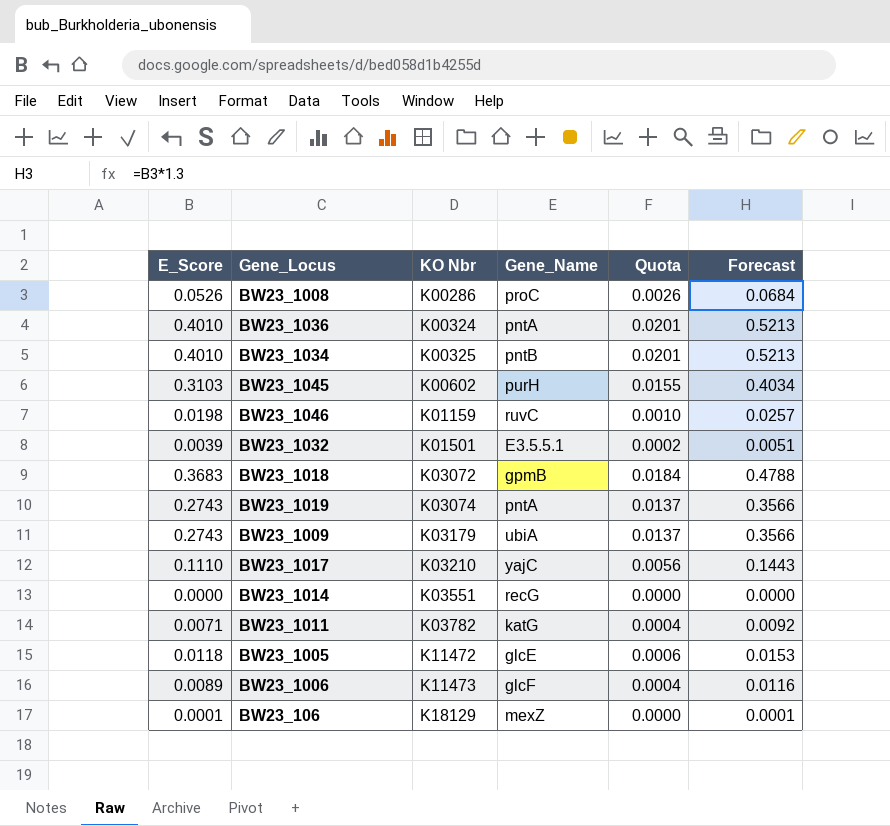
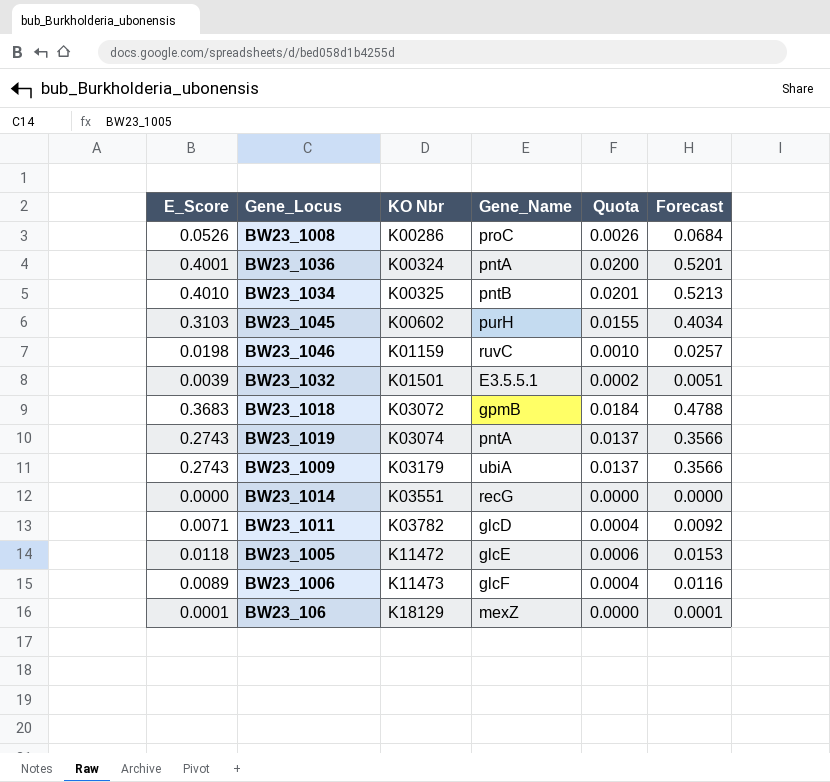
row BW23_1017: 0.1110 | K03210 | yajC | 0.0056 | 0.1443 -> none
BW23_1036 | E_Score: 0.4010 -> 0.4001
BW23_1036 | Quota: 0.0201 -> 0.0200
BW23_1036 | Forecast: 0.5213 -> 0.5201
BW23_1011 | Gene_Name: katG -> glcD

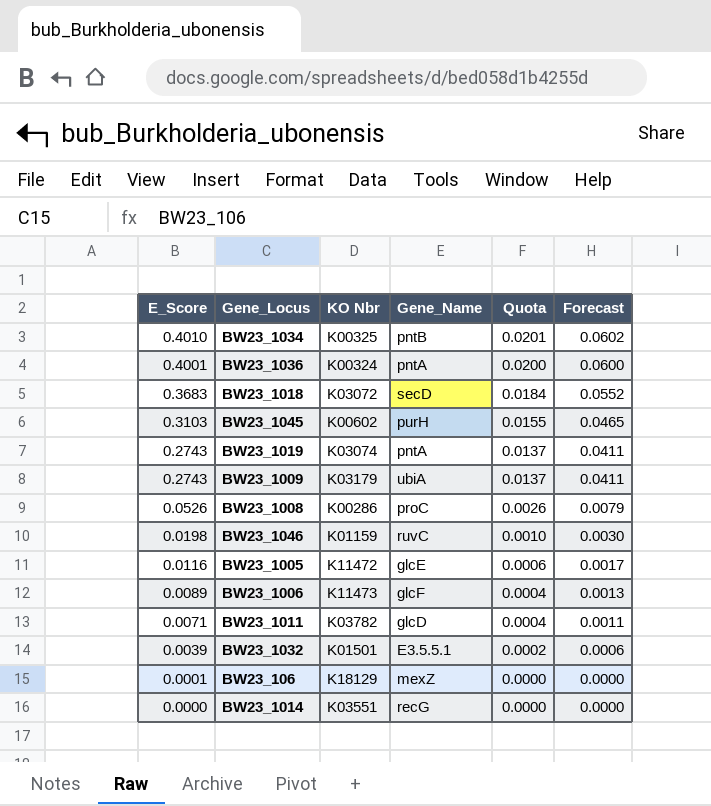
row order: KO Nbr ascending -> E_Score descending
column Forecast | formula: [E_Score] * 1.3 -> [E_Score] * 0.15
BW23_1018 | Gene_Name: gpmB -> secD
BW23_1005 | E_Score: 0.0118 -> 0.0116

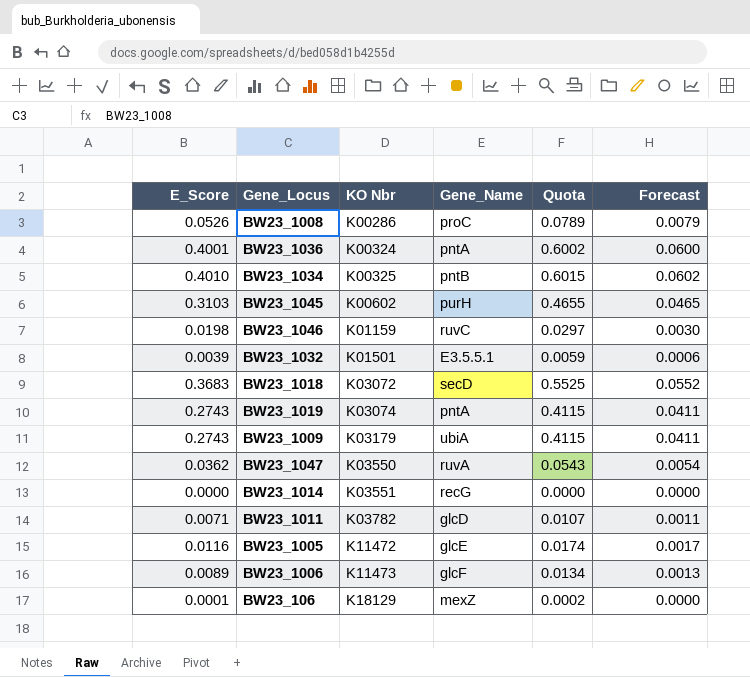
row order: E_Score descending -> KO Nbr ascending
column Quota | formula: [E_Score] * 0.05 -> [E_Score] * 1.5
row BW23_1047: none -> 0.0362 | K03550 | ruvA | 0.0543 | 0.0054

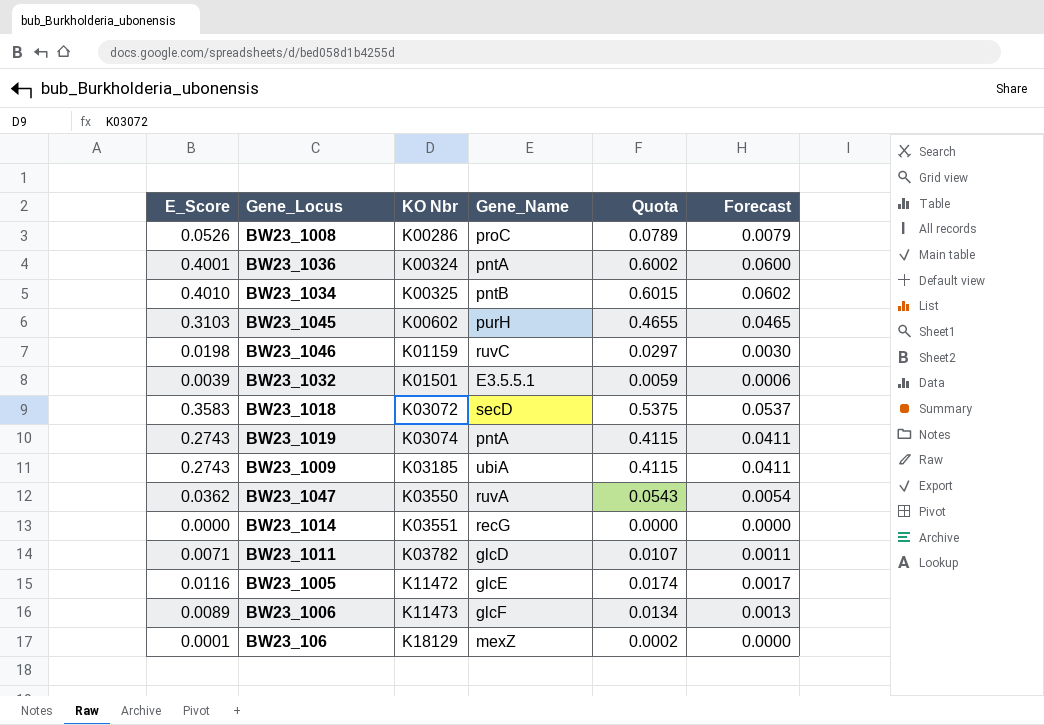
BW23_1018 | E_Score: 0.3683 -> 0.3583
BW23_1018 | Quota: 0.5525 -> 0.5375
BW23_1018 | Forecast: 0.0552 -> 0.0537
BW23_1009 | KO Nbr: K03179 -> K03185

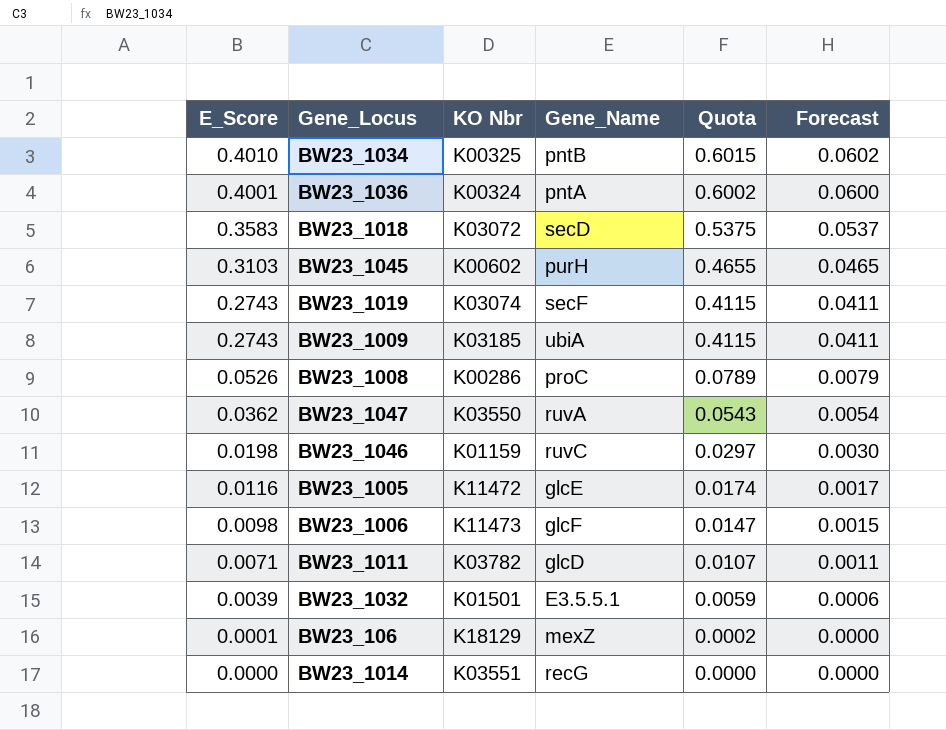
row order: KO Nbr ascending -> E_Score descending
BW23_1019 | Gene_Name: pntA -> secF
BW23_1006 | E_Score: 0.0089 -> 0.0098
BW23_1006 | Quota: 0.0134 -> 0.0147
BW23_1006 | Forecast: 0.0013 -> 0.0015

